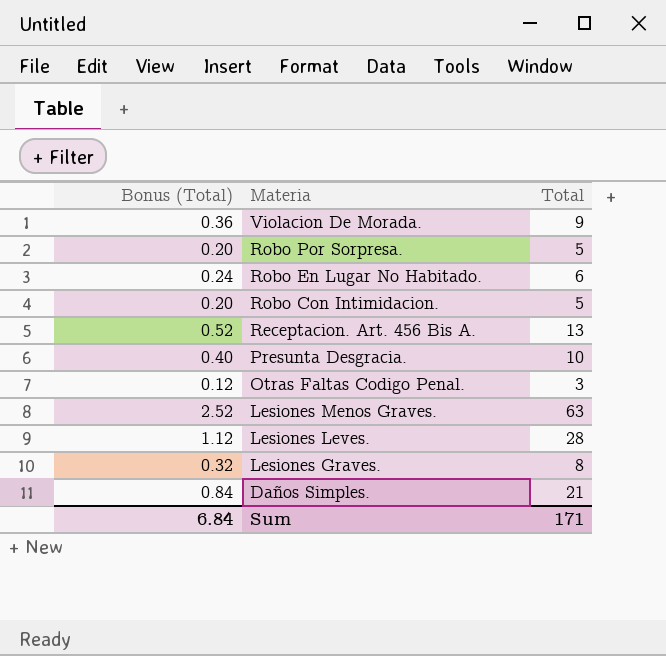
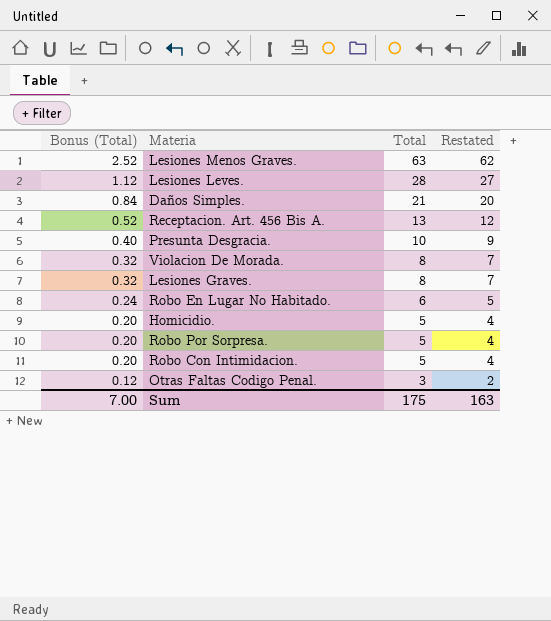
row order: Materia descending -> Bonus (Total) descending
column Restated | formula: none -> [Total] - 1
Violacion De Morada. | Bonus (Total): 0.36 -> 0.32
Violacion De Morada. | Total: 9 -> 8
row Homicidio.: none -> 0.20 | 5 | 4
Sum | Bonus (Total): 6.84 -> 7.00
Sum | Total: 171 -> 175

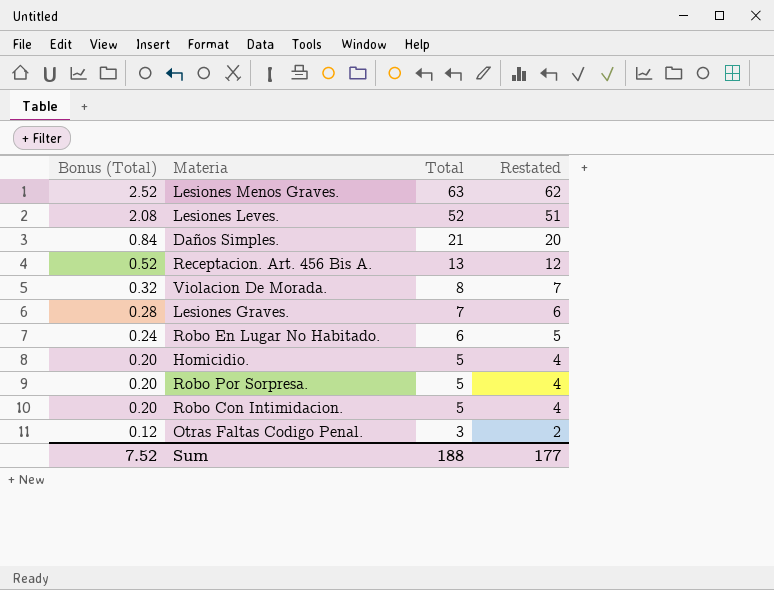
row Presunta Desgracia.: 0.40 | 10 | 9 -> none
Lesiones Leves. | Bonus (Total): 1.12 -> 2.08
Lesiones Leves. | Total: 28 -> 52
Lesiones Leves. | Restated: 27 -> 51
Lesiones Graves. | Bonus (Total): 0.32 -> 0.28
Lesiones Graves. | Total: 8 -> 7
Lesiones Graves. | Restated: 7 -> 6
Sum | Bonus (Total): 7.00 -> 7.52
Sum | Total: 175 -> 188
Sum | Restated: 163 -> 177

